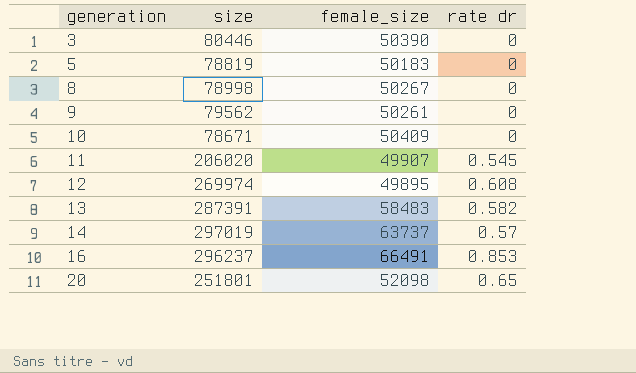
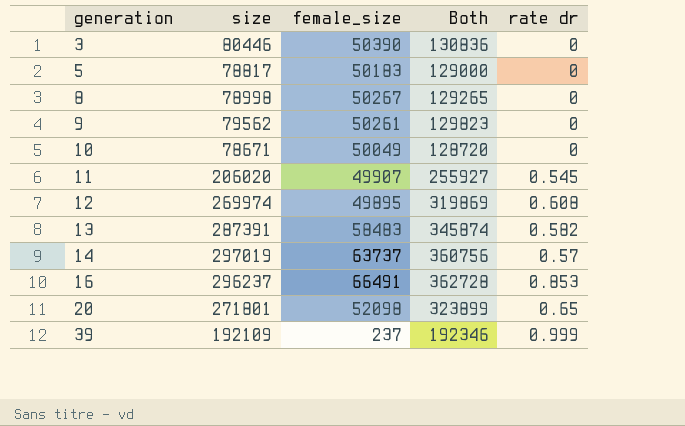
column Both | formula: none -> [size] + [female_size]
5 | size: 78819 -> 78817
10 | female_size: 50409 -> 50049
20 | size: 251801 -> 271801
row 39: none -> 192109 | 237 | 192346 | 0.999

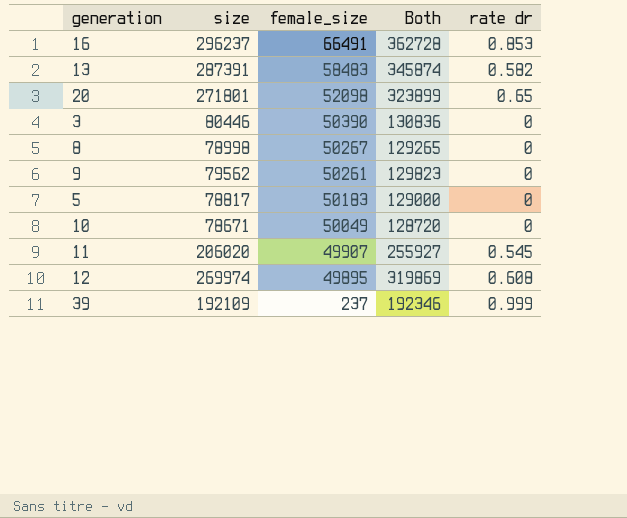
row order: generation ascending -> female_size descending
row 14: 297019 | 63737 | 360756 | 0.57 -> none

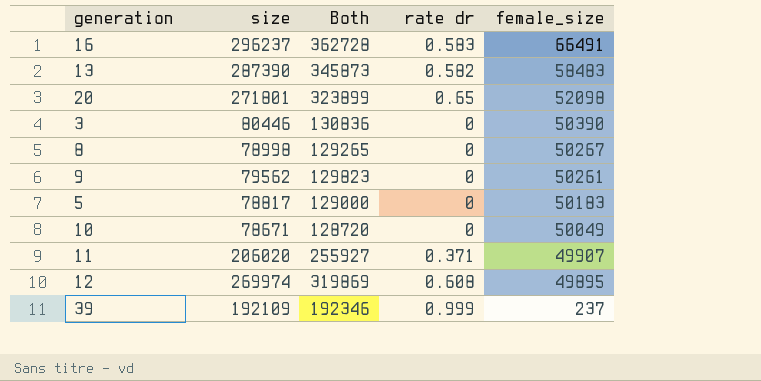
column female_size | position: 3 -> 5
16 | rate dr: 0.853 -> 0.583
13 | size: 287391 -> 287390
13 | Both: 345874 -> 345873
11 | rate dr: 0.545 -> 0.371

